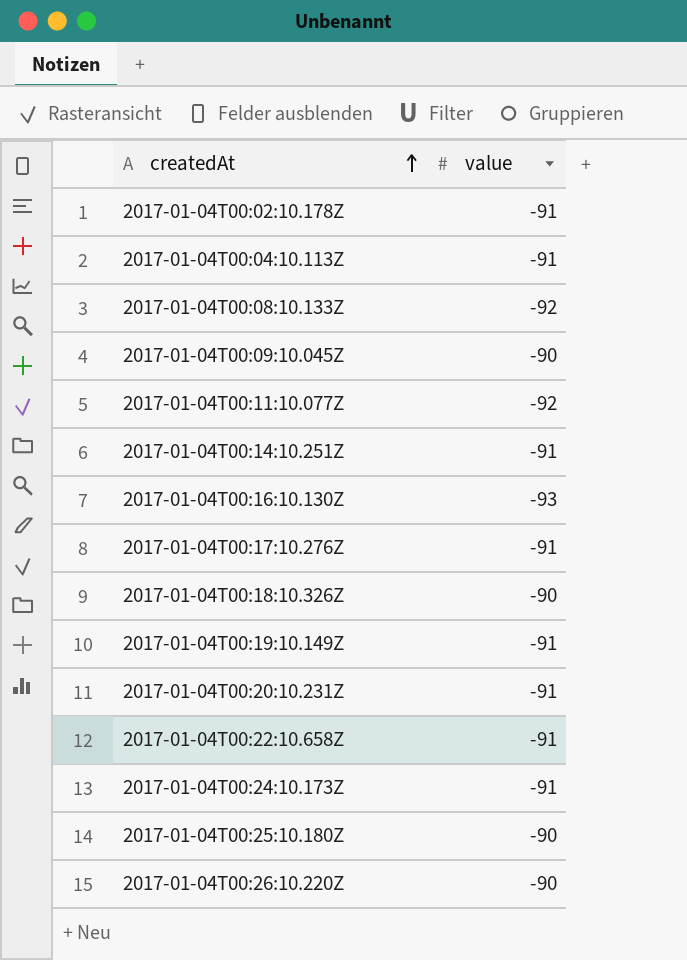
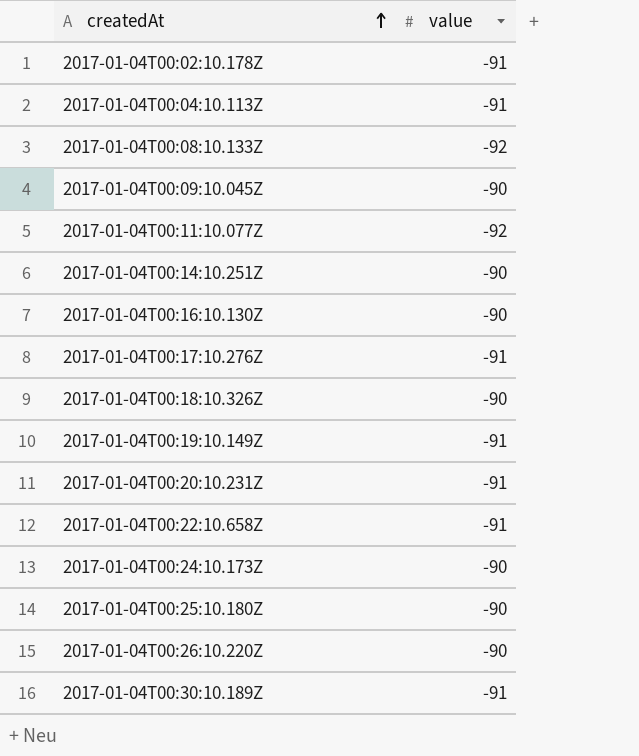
2017-01-04T00:14:10.251Z | value: -91 -> -90
2017-01-04T00:16:10.130Z | value: -93 -> -90
2017-01-04T00:24:10.173Z | value: -91 -> -90
row 2017-01-04T00:30:10.189Z: none -> -91

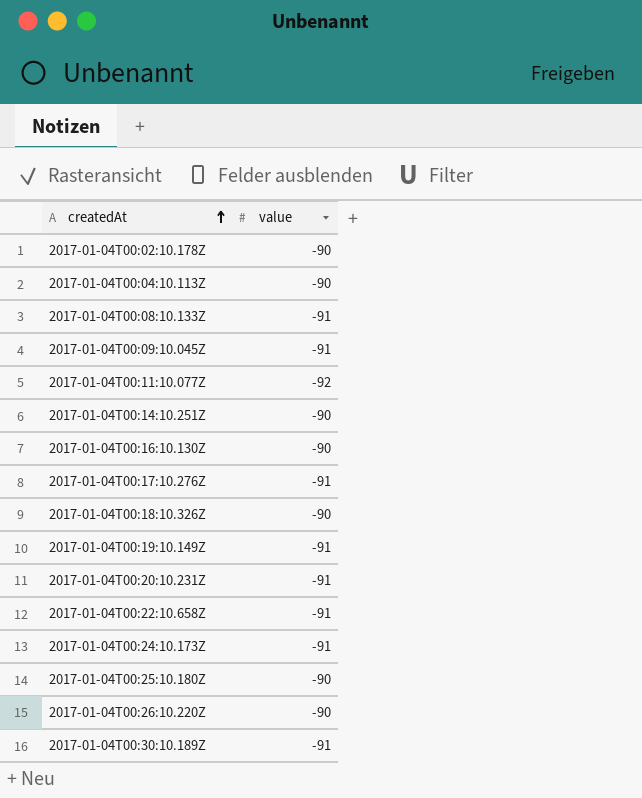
2017-01-04T00:02:10.178Z | value: -91 -> -90
2017-01-04T00:04:10.113Z | value: -91 -> -90
2017-01-04T00:08:10.133Z | value: -92 -> -91
2017-01-04T00:09:10.045Z | value: -90 -> -91
2017-01-04T00:24:10.173Z | value: -90 -> -91

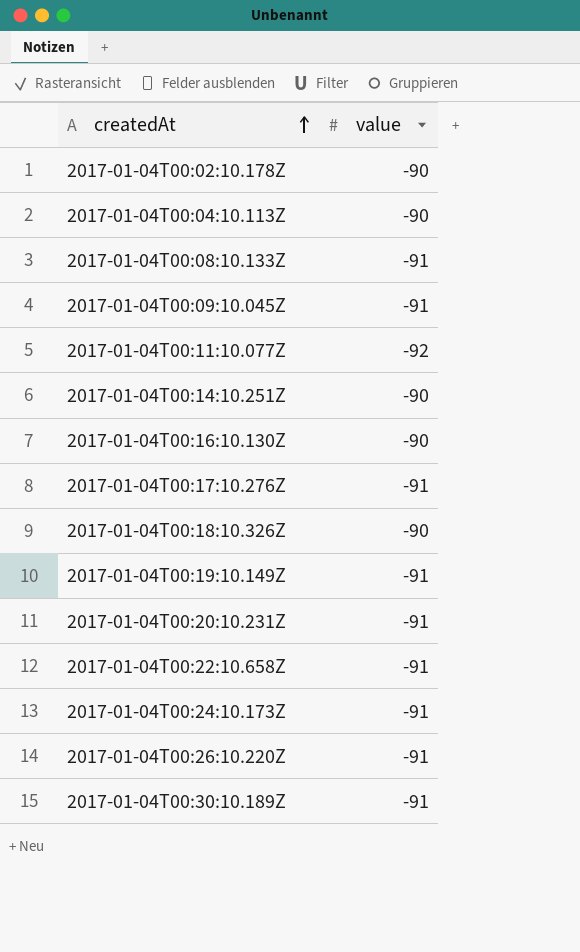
row 2017-01-04T00:25:10.180Z: -90 -> none
2017-01-04T00:26:10.220Z | value: -90 -> -91

